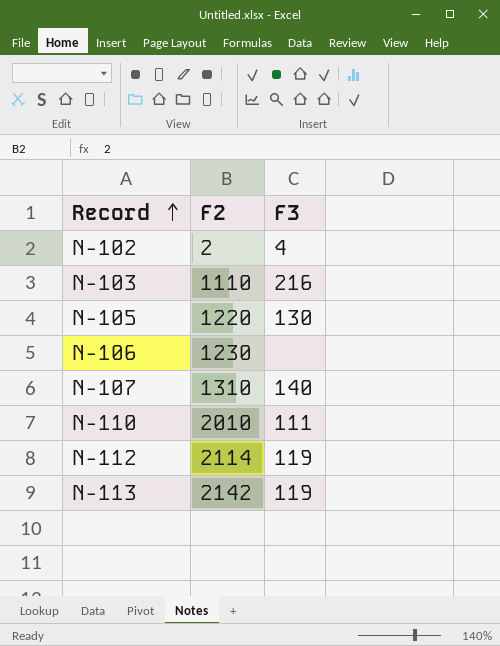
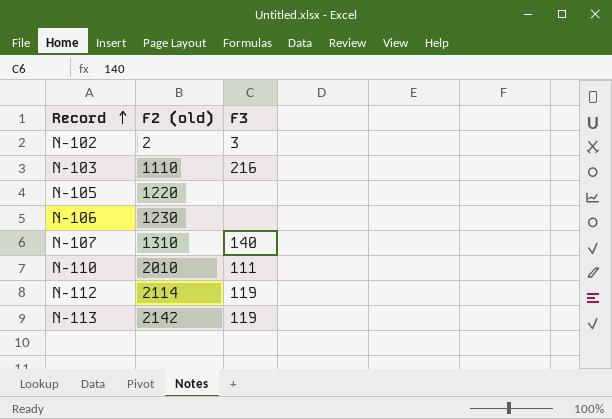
column name: F2 -> F2 (old)
N-102 | F3: 4 -> 3
N-105 | F3: 130 -> none

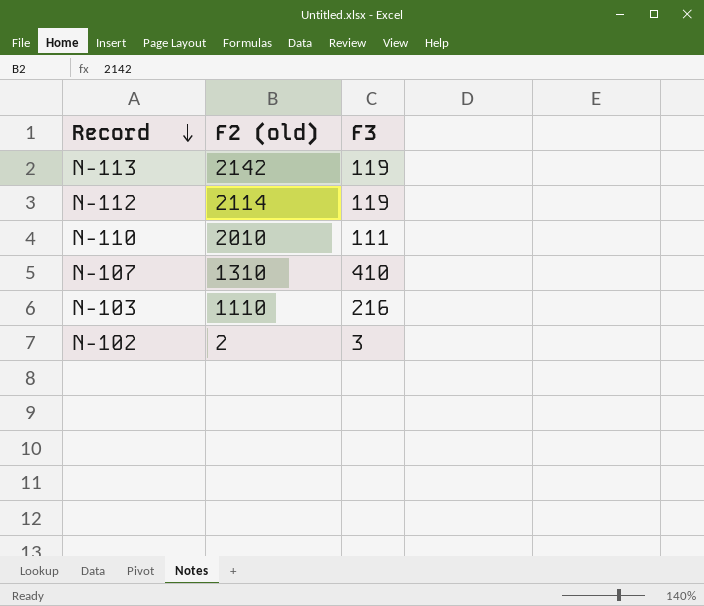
row order: Record ascending -> Record descending
row N-105: 1220 | none -> none
row N-106: 1230 | none -> none
N-107 | F3: 140 -> 410

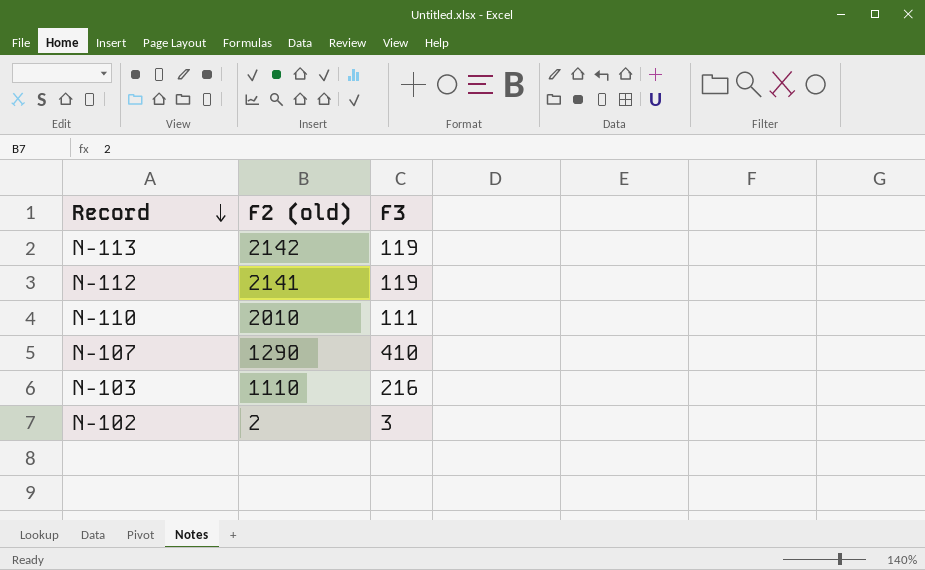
N-112 | F2 (old): 2114 -> 2141
N-107 | F2 (old): 1310 -> 1290

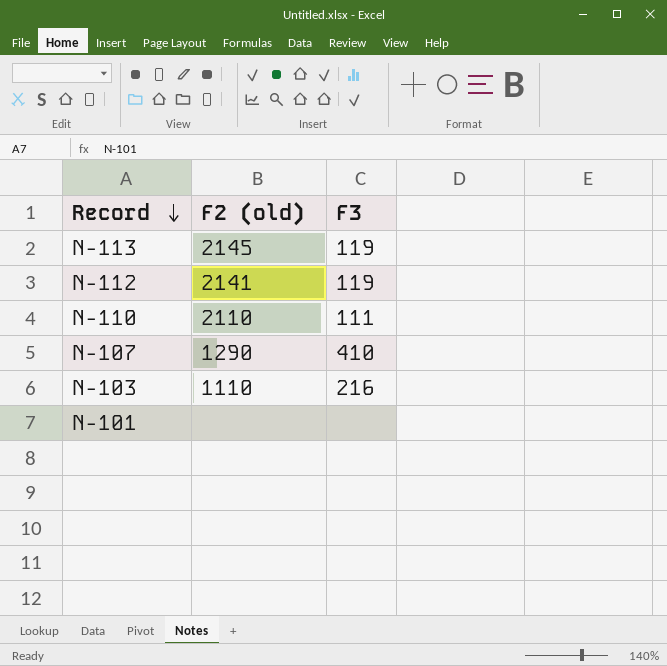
row N-102: 2 | 3 -> none
N-113 | F2 (old): 2142 -> 2145
N-110 | F2 (old): 2010 -> 2110
row N-101: none -> none | none

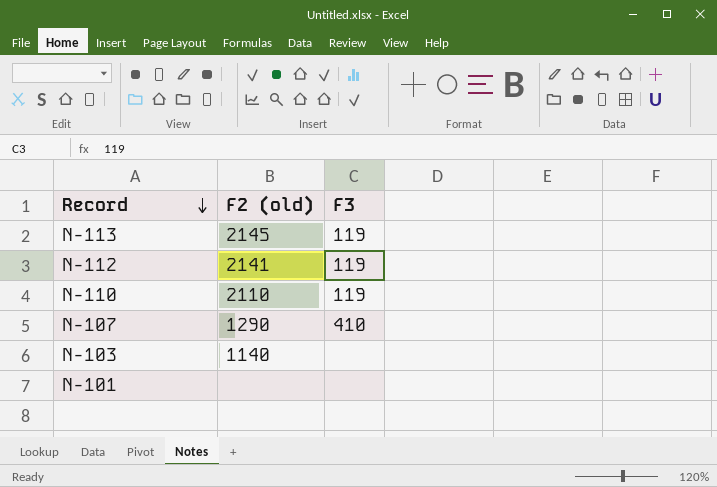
N-110 | F3: 111 -> 119
N-103 | F2 (old): 1110 -> 1140
N-103 | F3: 216 -> none

